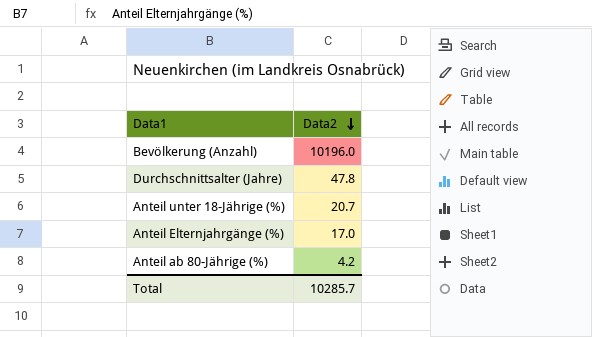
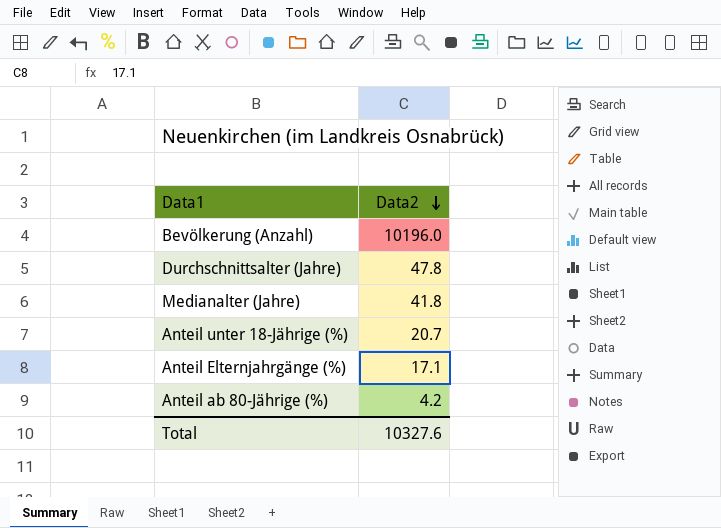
row Medianalter (Jahre): none -> 41.8
Anteil Elternjahrgänge (%) | Data2: 17.0 -> 17.1
Total | Data2: 10285.7 -> 10327.6

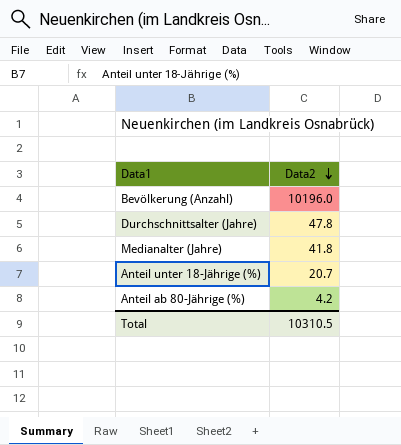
row Anteil Elternjahrgänge (%): 17.1 -> none
Total | Data2: 10327.6 -> 10310.5

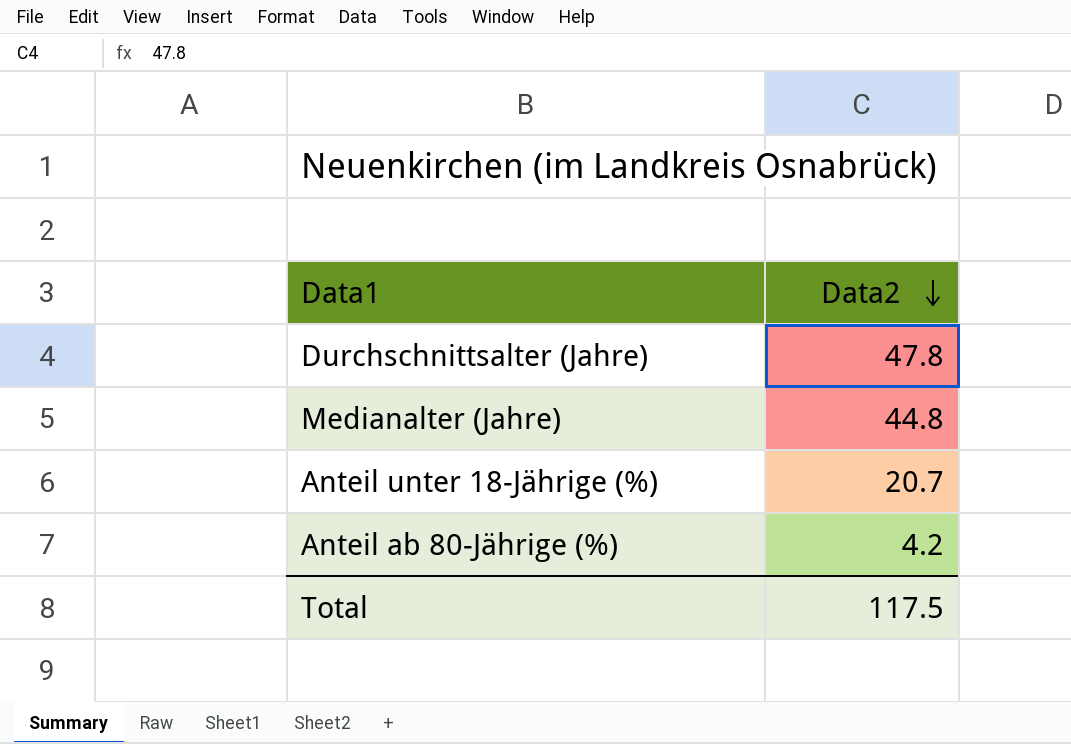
row Bevölkerung (Anzahl): 10196.0 -> none
Medianalter (Jahre) | Data2: 41.8 -> 44.8
Total | Data2: 10310.5 -> 117.5

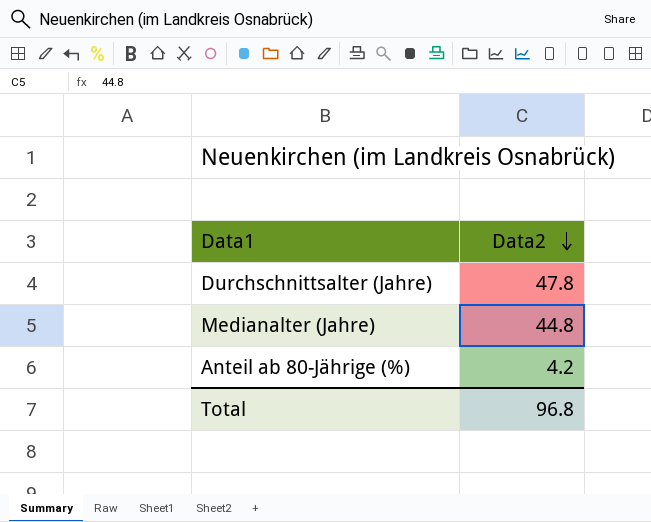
row Anteil unter 18-Jährige (%): 20.7 -> none
Total | Data2: 117.5 -> 96.8

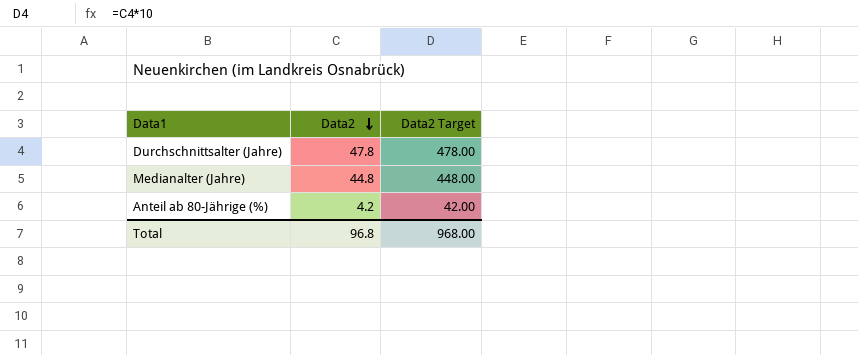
column Data2 Target | formula: none -> [Data2] * 10

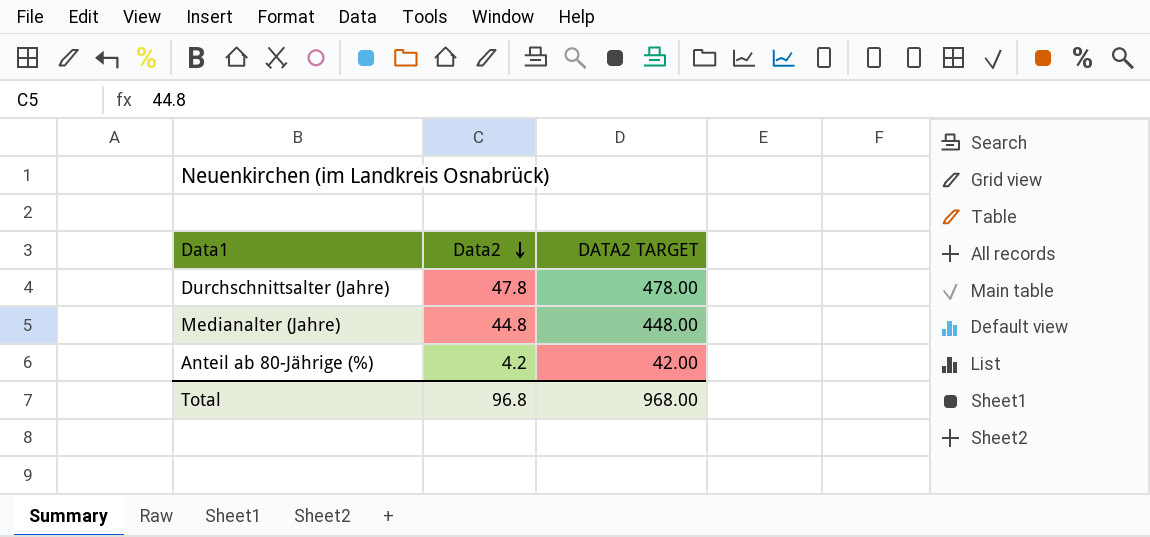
column name: Data2 Target -> DATA2 TARGET

